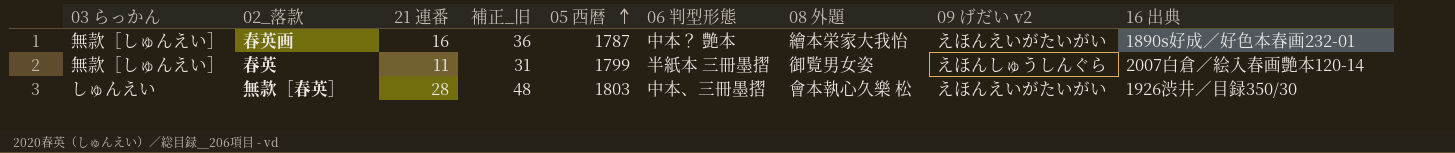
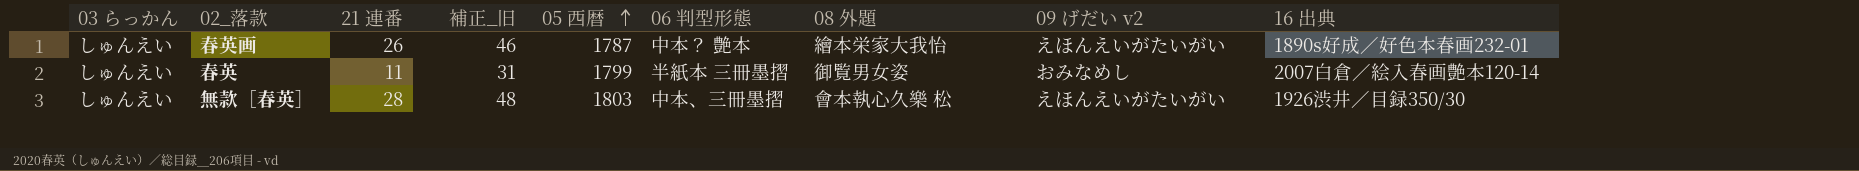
春英画 | 03 らっかん: 無款［しゅんえい］ -> しゅんえい
春英画 | 21 連番: 16 -> 26
春英画 | 補正_旧: 36 -> 46
春英 | 03 らっかん: 無款［しゅんえい］ -> しゅんえい
春英 | 09 げだい v2: えほんしゅうしんぐら -> おみなめし

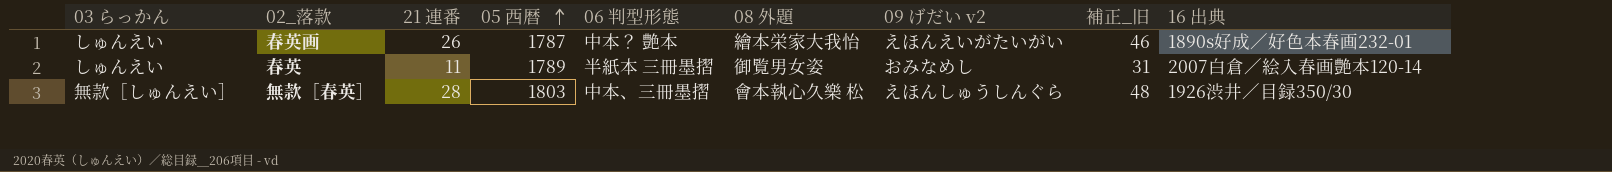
column 補正_旧 | position: 4 -> 8
春英 | 05 西暦: 1799 -> 1789
無款［春英］ | 03 らっかん: しゅんえい -> 無款［しゅんえい］
無款［春英］ | 09 げだい v2: えほんえいがたいがい -> えほんしゅうしんぐら

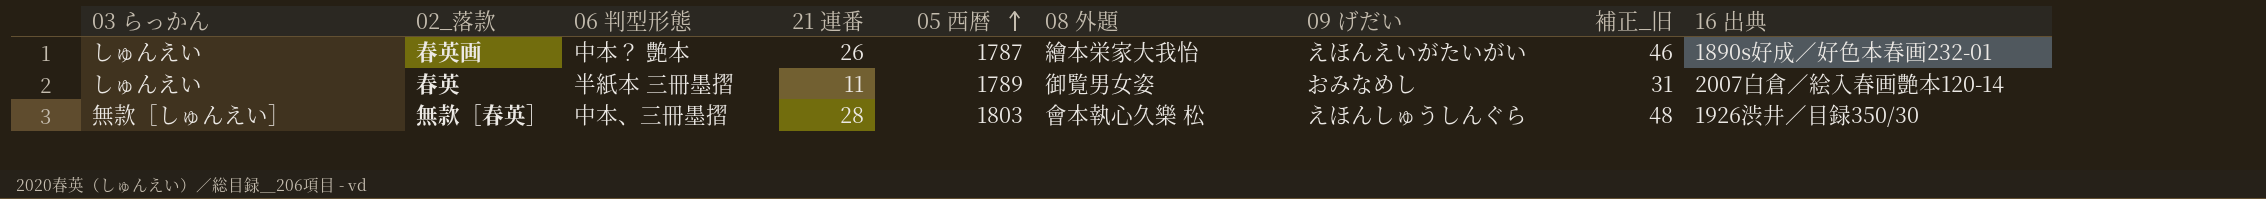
column 06 判型形態 | position: 5 -> 3
column name: 09 げだい v2 -> 09 げだい

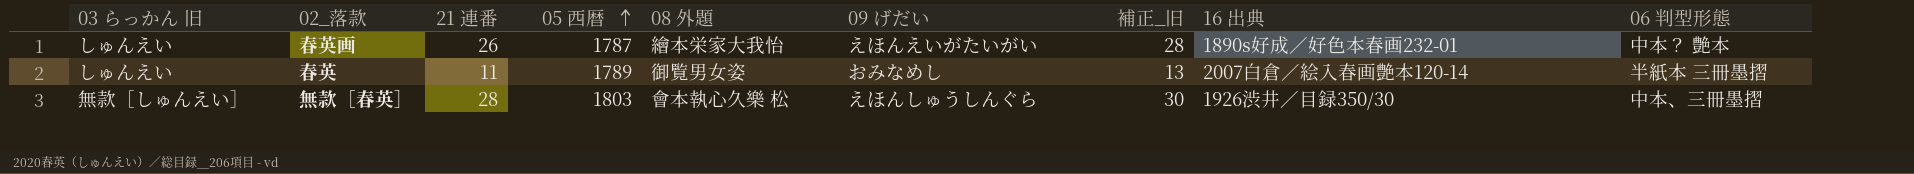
column name: 03 らっかん -> 03 らっかん 旧
column 補正_旧 | formula: [21 連番] + 20 -> [21 連番] + 2
column 06 判型形態 | position: 3 -> 9

